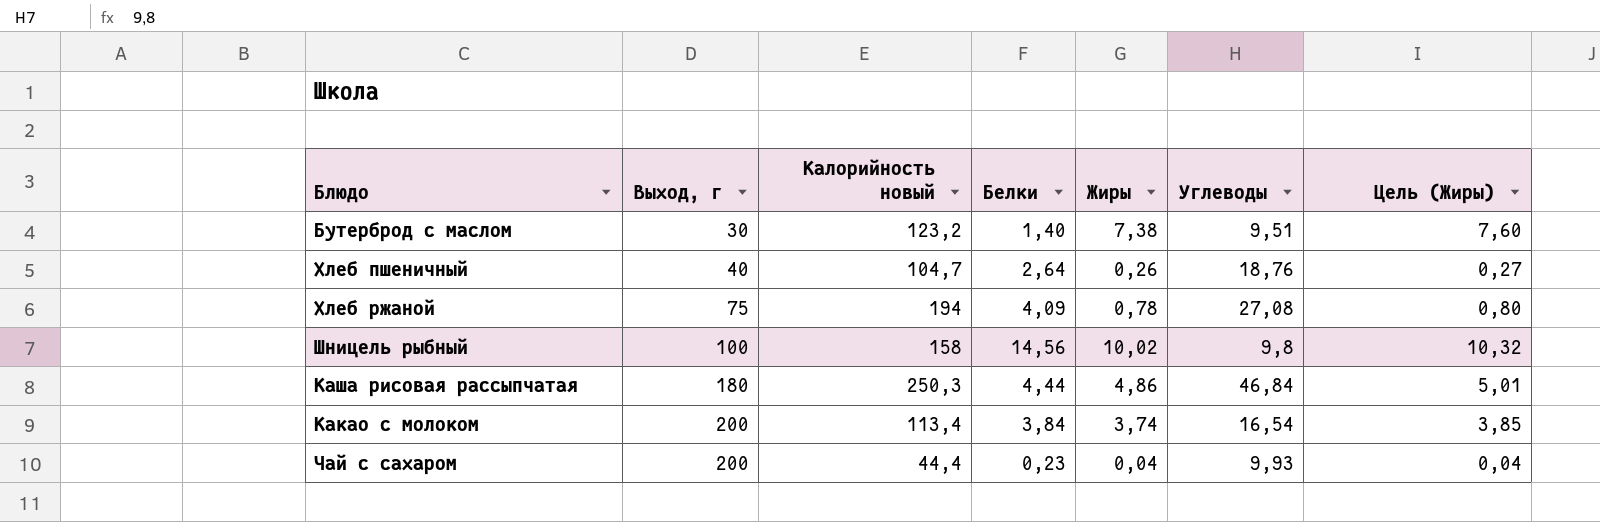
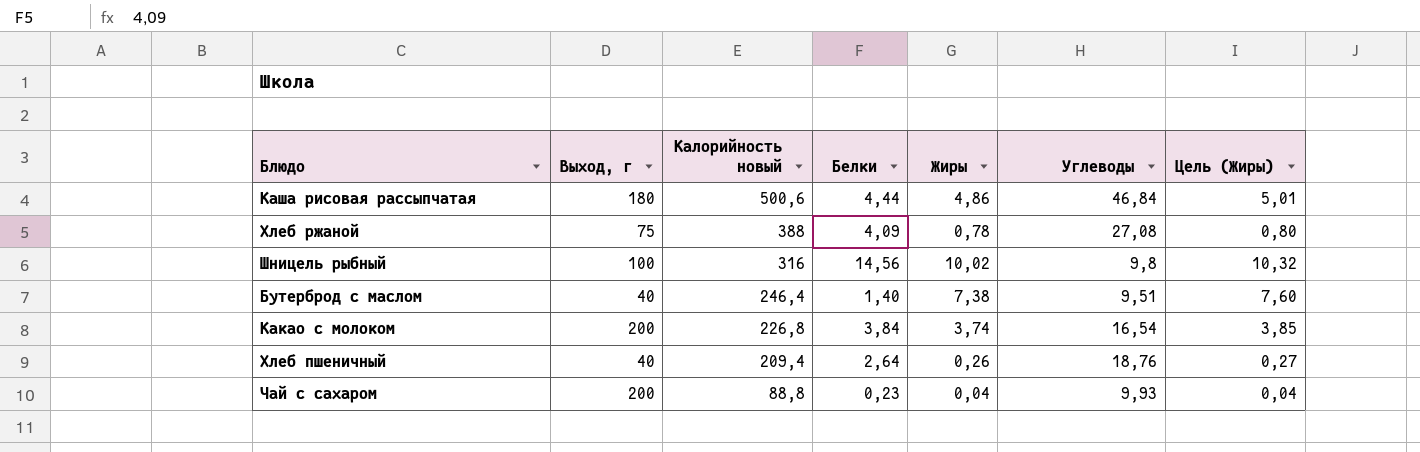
row order: Выход, г ascending -> Калорийность новый descending
Каша рисовая рассыпчатая | Калорийность новый: 250,3 -> 500,6
Хлеб ржаной | Калорийность новый: 194 -> 388
Шницель рыбный | Калорийность новый: 158 -> 316
Бутерброд с маслом | Выход, г: 30 -> 40
Бутерброд с маслом | Калорийность новый: 123,2 -> 246,4
Какао с молоком | Калорийность новый: 113,4 -> 226,8
Хлеб пшеничный | Калорийность новый: 104,7 -> 209,4
Чай с сахаром | Калорийность новый: 44,4 -> 88,8

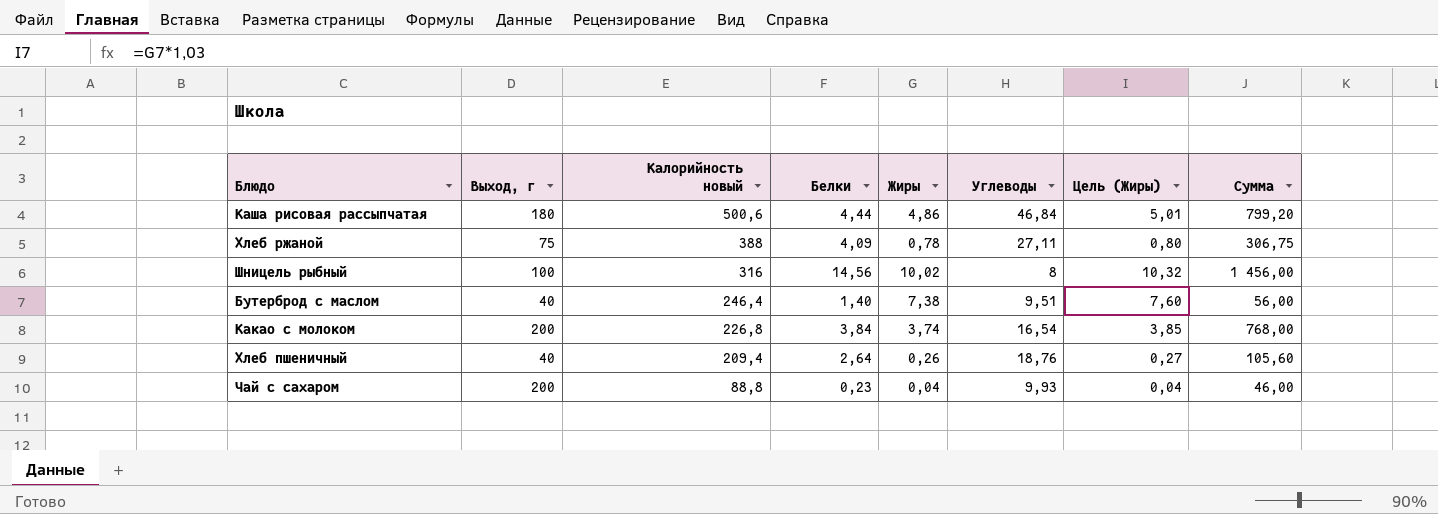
column Сумма | formula: none -> [Выход, г] * [Белки]
Хлеб ржаной | Углеводы: 27,08 -> 27,11
Шницель рыбный | Углеводы: 9,8 -> 8

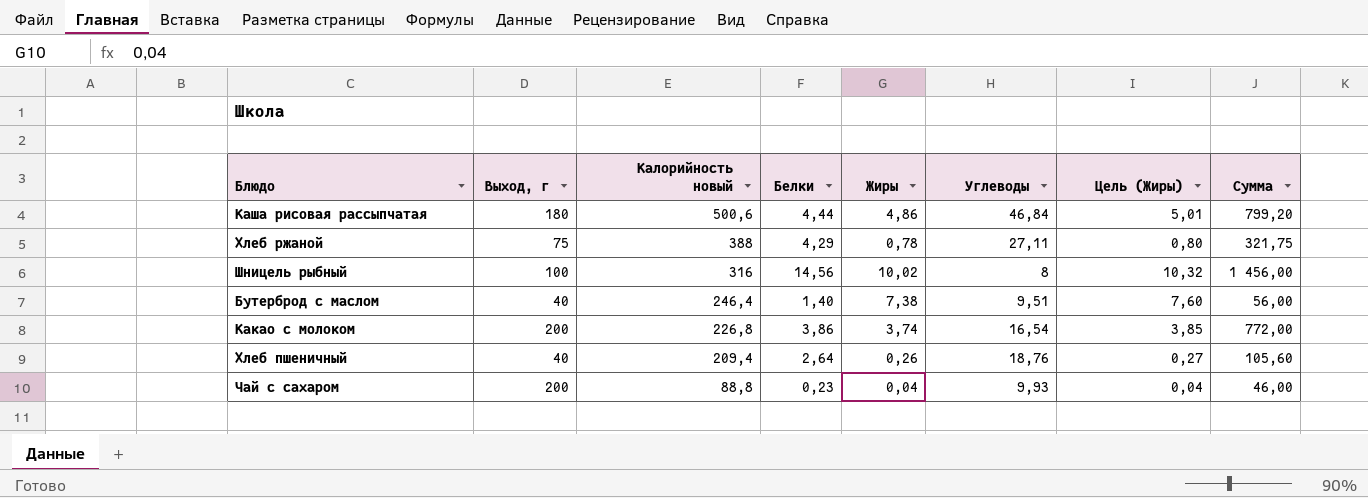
Хлеб ржаной | Белки: 4,09 -> 4,29
Хлеб ржаной | Сумма: 306,75 -> 321,75
Какао с молоком | Белки: 3,84 -> 3,86
Какао с молоком | Сумма: 768,00 -> 772,00

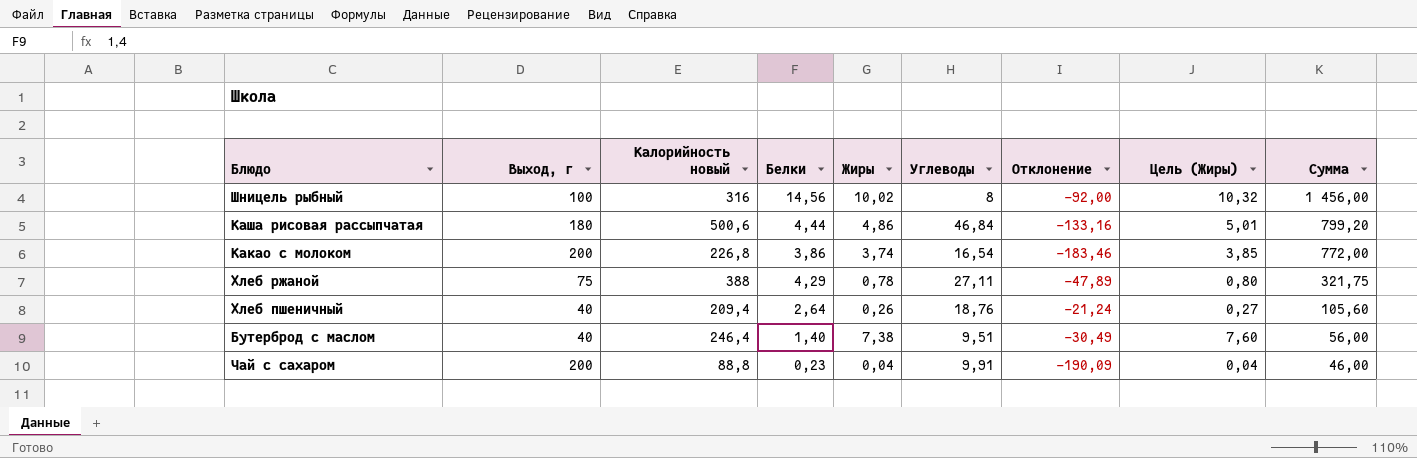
row order: Калорийность новый descending -> Сумма descending
column Отклонение | formula: none -> [Углеводы] - [Выход, г]
Чай с сахаром | Углеводы: 9,93 -> 9,91

